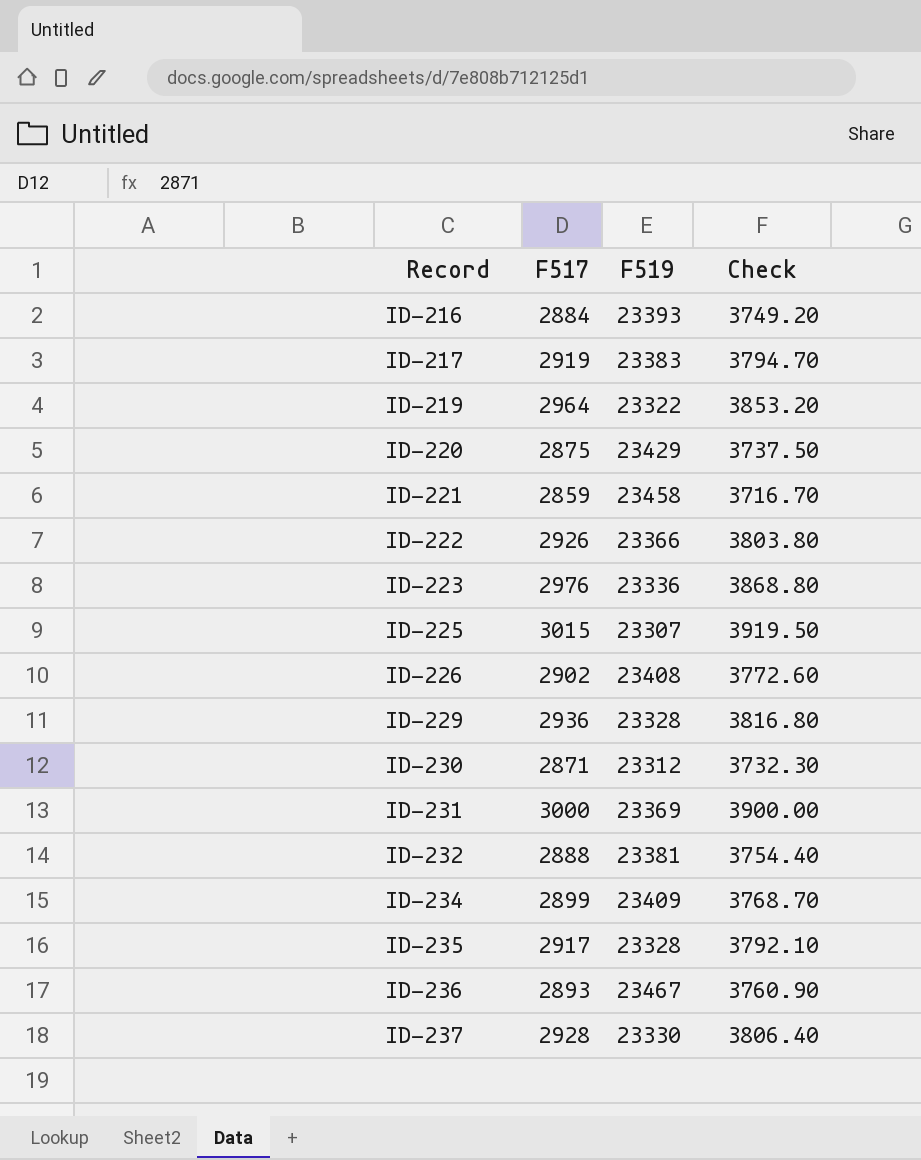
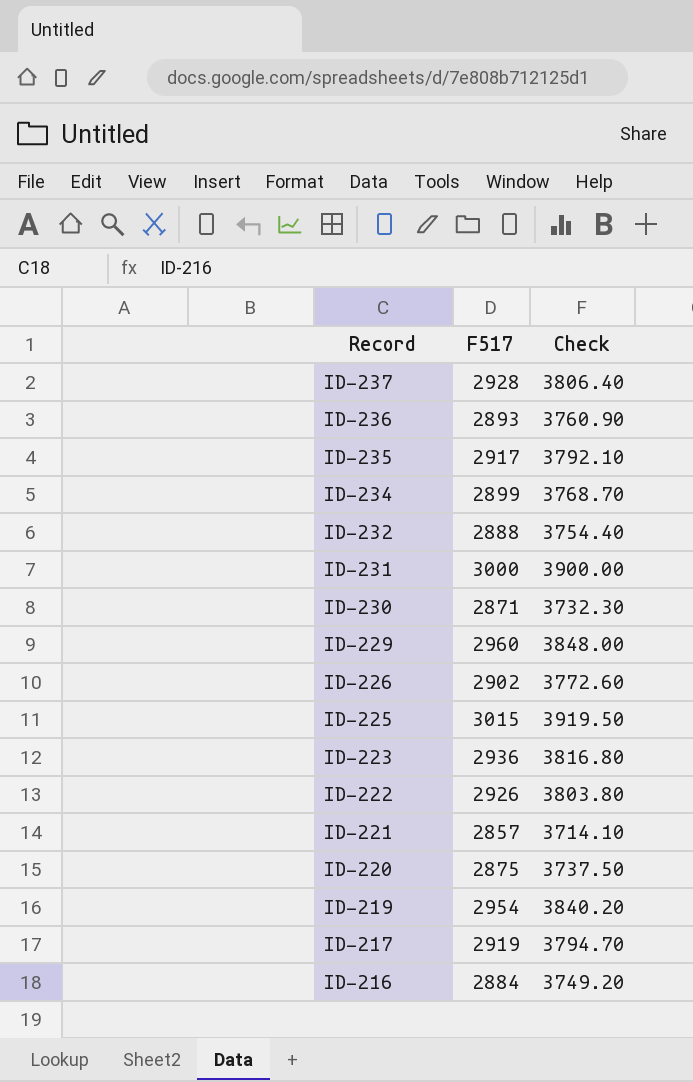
row order: Record ascending -> Record descending
column F519 | position: 3 -> none
ID-229 | F517: 2936 -> 2960
ID-229 | Check: 3816.80 -> 3848.00
ID-223 | F517: 2976 -> 2936
ID-223 | Check: 3868.80 -> 3816.80
ID-221 | F517: 2859 -> 2857
ID-221 | Check: 3716.70 -> 3714.10
ID-219 | F517: 2964 -> 2954
ID-219 | Check: 3853.20 -> 3840.20

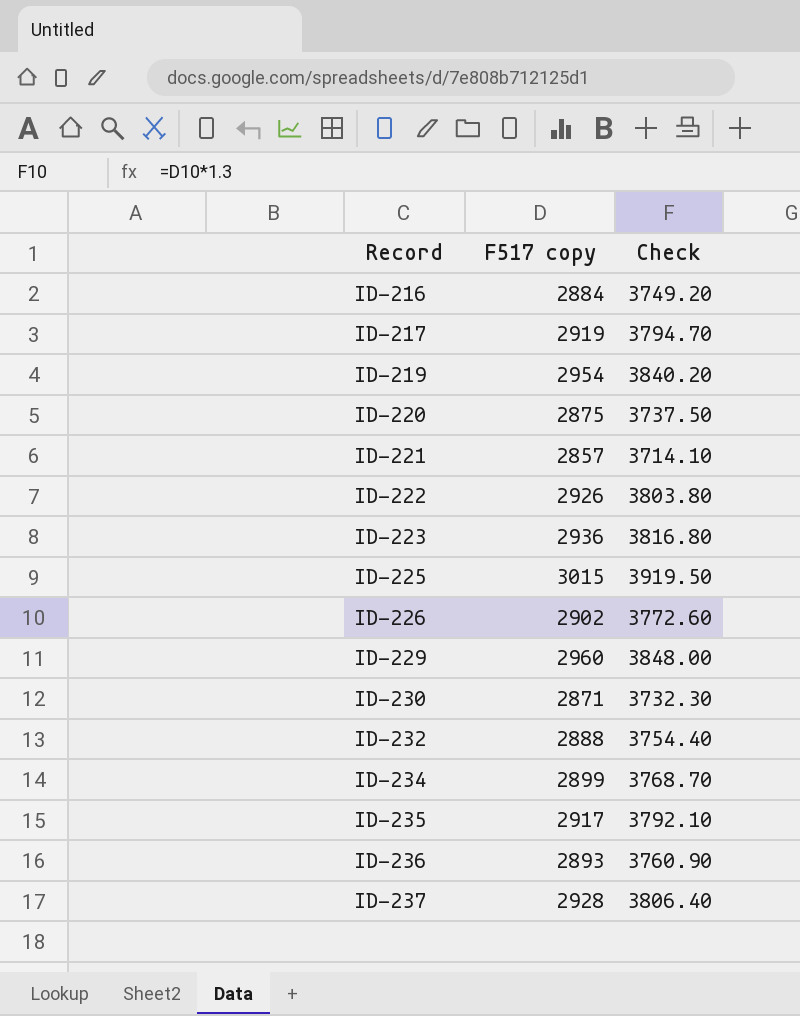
row order: Record descending -> Record ascending
column name: F517 -> F517 copy
row ID-231: 3000 | 3900.00 -> none

